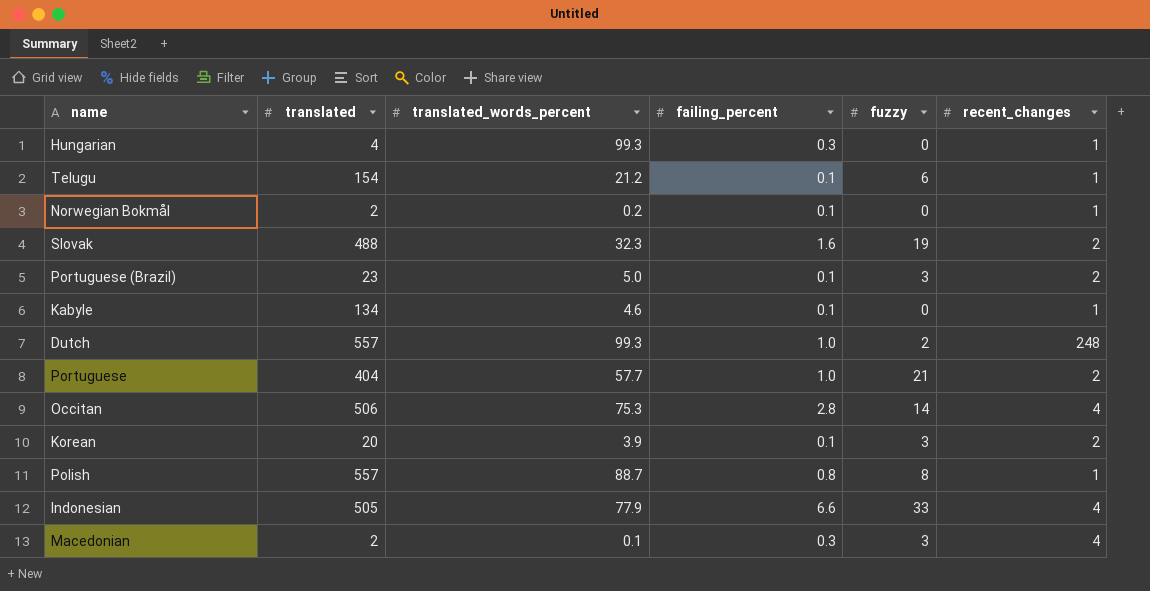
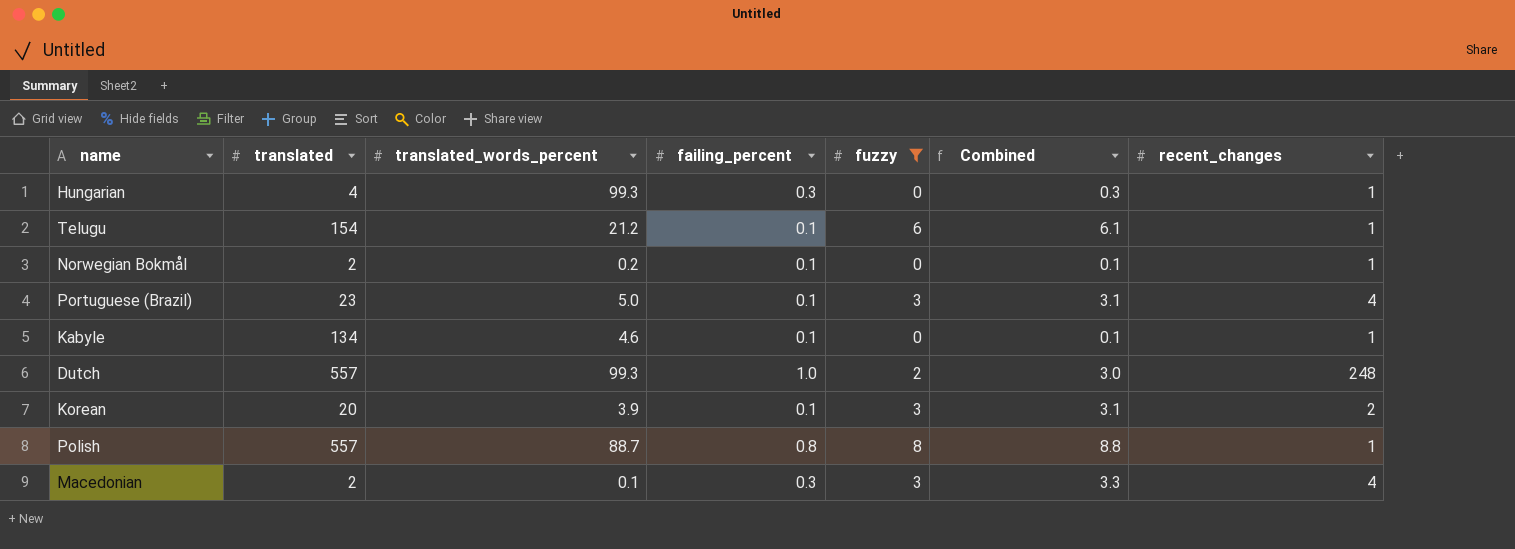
filter: none -> fuzzy <= 8
column Combined | formula: none -> [failing_percent] + [fuzzy]
Portuguese (Brazil) | recent_changes: 2 -> 4

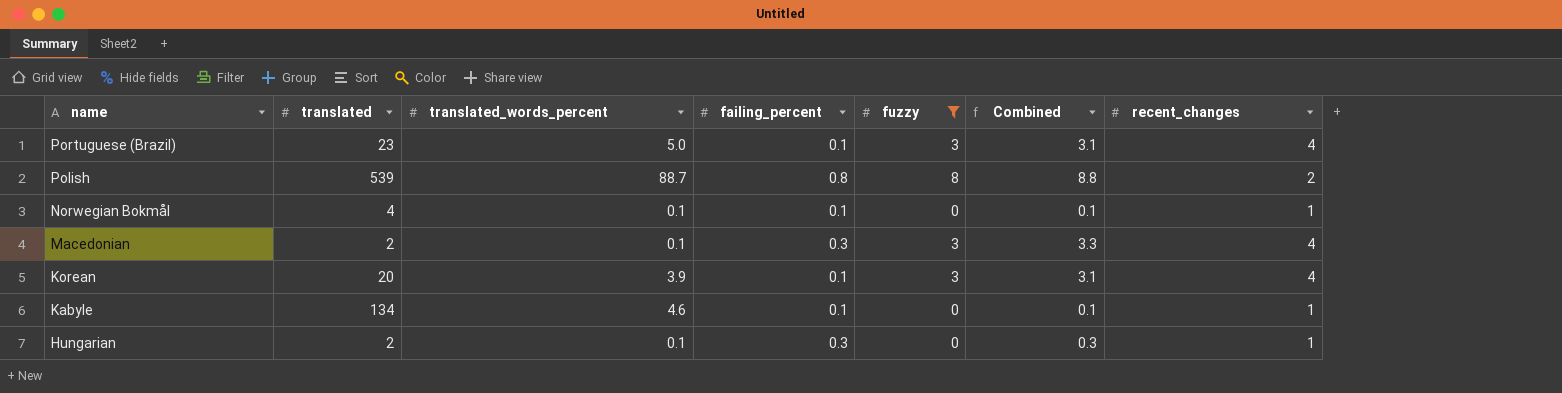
row order: none -> name descending
row Telugu: 154 | 21.2 | 0.1 | 6 | 6.1 | 1 -> none
row Dutch: 557 | 99.3 | 1.0 | 2 | 3.0 | 248 -> none
Polish | translated: 557 -> 539
Polish | recent_changes: 1 -> 2
Norwegian Bokmål | translated: 2 -> 4
Norwegian Bokmål | translated_words_percent: 0.2 -> 0.1
Korean | recent_changes: 2 -> 4
Hungarian | translated: 4 -> 2
Hungarian | translated_words_percent: 99.3 -> 0.1

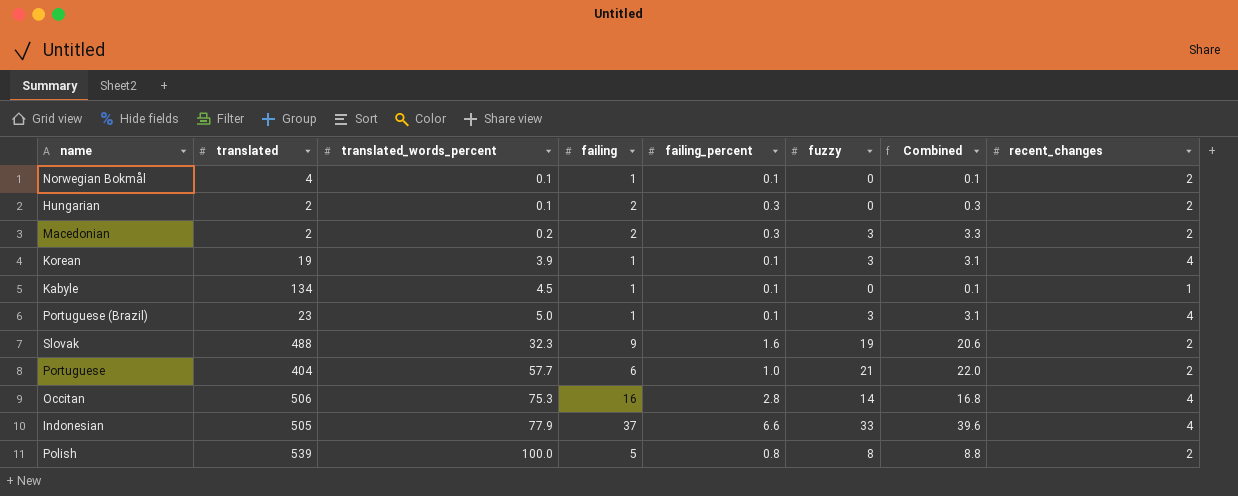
filter: fuzzy <= 8 -> none
row order: name descending -> translated_words_percent ascending
column failing | position: none -> 4
Norwegian Bokmål | recent_changes: 1 -> 2
Hungarian | recent_changes: 1 -> 2
Macedonian | translated_words_percent: 0.1 -> 0.2
Macedonian | recent_changes: 4 -> 2
Korean | translated: 20 -> 19
Kabyle | translated_words_percent: 4.6 -> 4.5
Polish | translated_words_percent: 88.7 -> 100.0

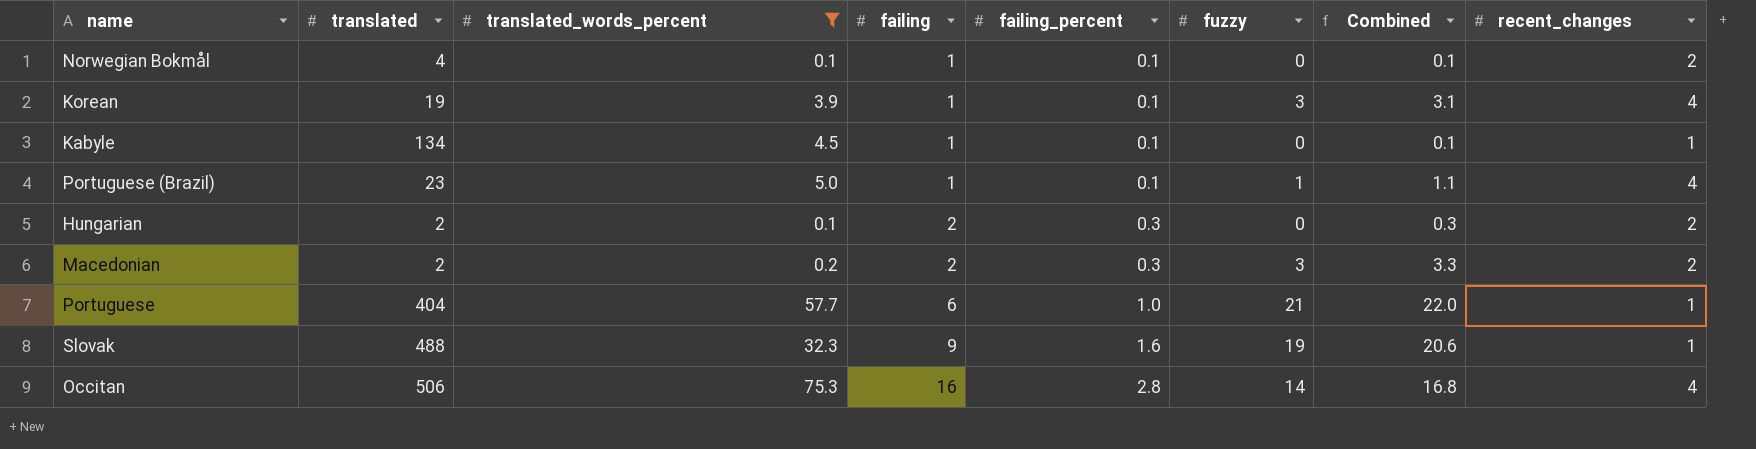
filter: none -> translated_words_percent <= 75.3
row order: translated_words_percent ascending -> failing ascending
Portuguese (Brazil) | fuzzy: 3 -> 1
Portuguese (Brazil) | Combined: 3.1 -> 1.1
Portuguese | recent_changes: 2 -> 1
Slovak | recent_changes: 2 -> 1

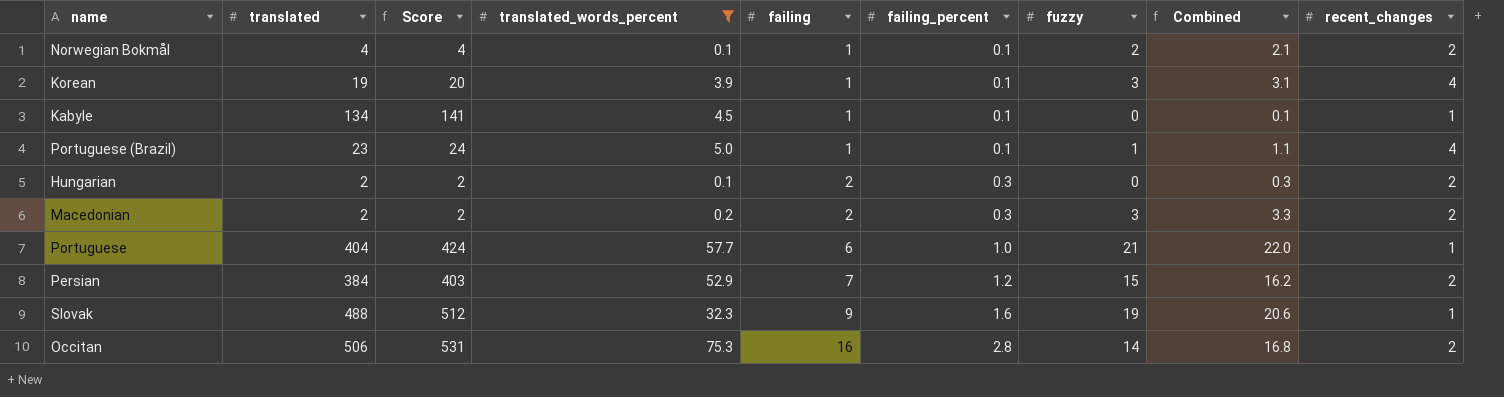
column Score | formula: none -> [translated] * 1.05
Norwegian Bokmål | fuzzy: 0 -> 2
Norwegian Bokmål | Combined: 0.1 -> 2.1
row Persian: none -> 384 | 403 | 52.9 | 7 | 1.2 | 15 | 16.2 | 2
Occitan | recent_changes: 4 -> 2

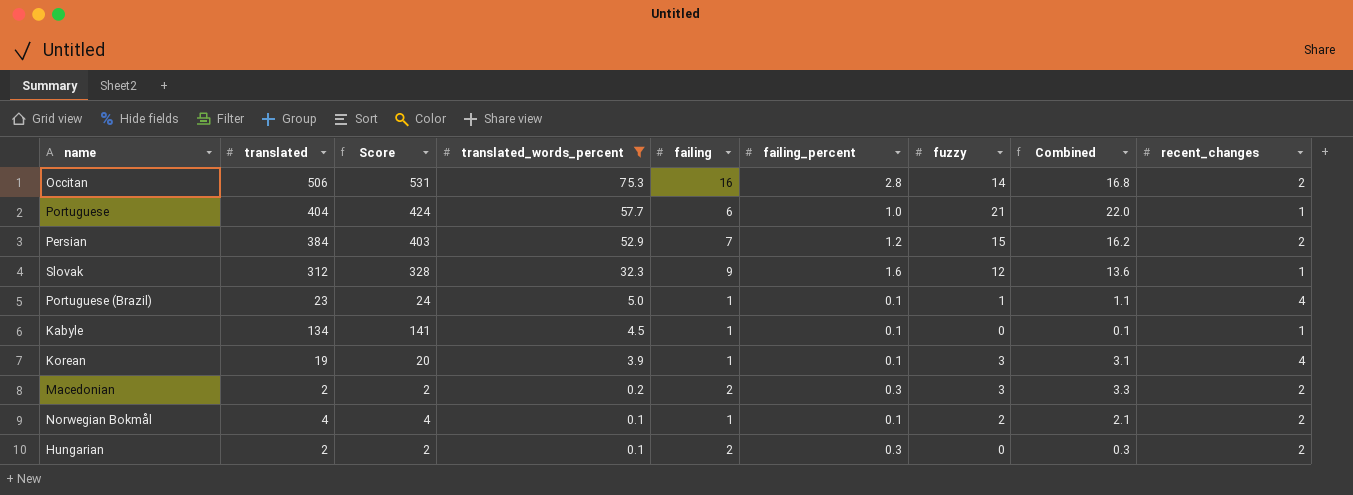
row order: failing ascending -> translated_words_percent descending
Slovak | translated: 488 -> 312
Slovak | Score: 512 -> 328
Slovak | fuzzy: 19 -> 12
Slovak | Combined: 20.6 -> 13.6

